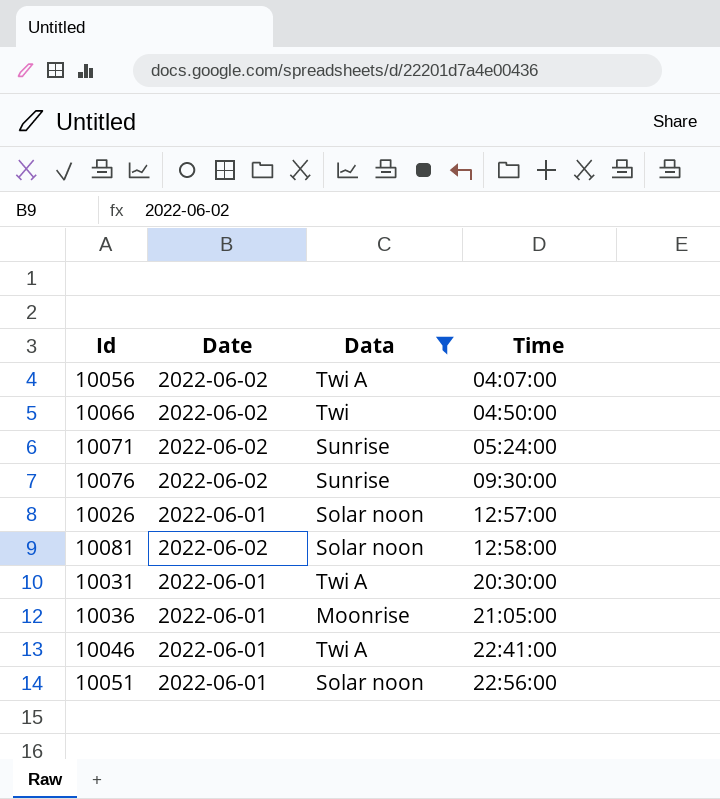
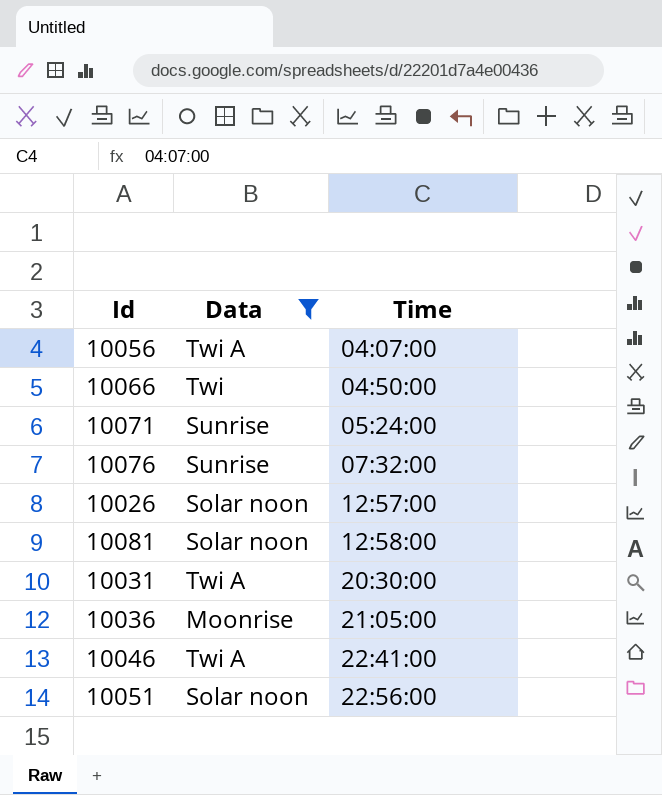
column Date | position: 2 -> none
10076 | Time: 09:30:00 -> 07:32:00

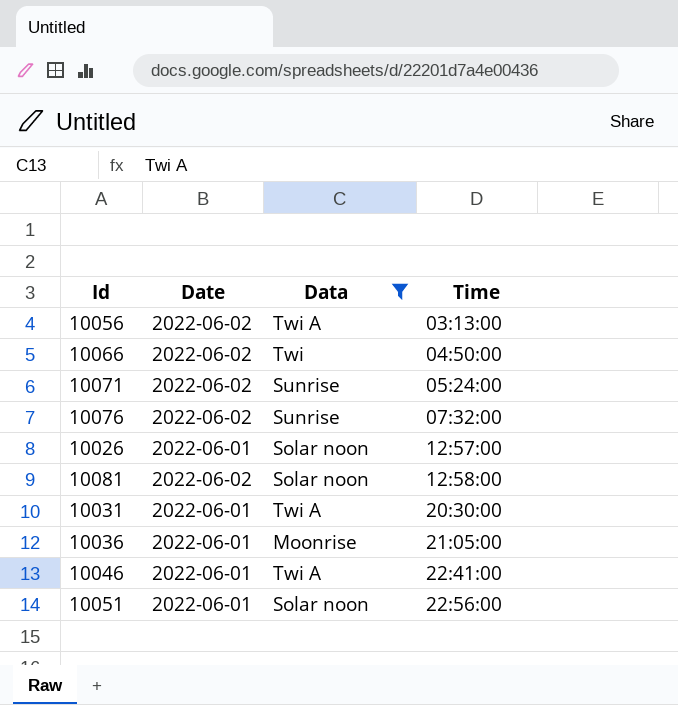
column Date | position: none -> 2
10056 | Time: 04:07:00 -> 03:13:00

